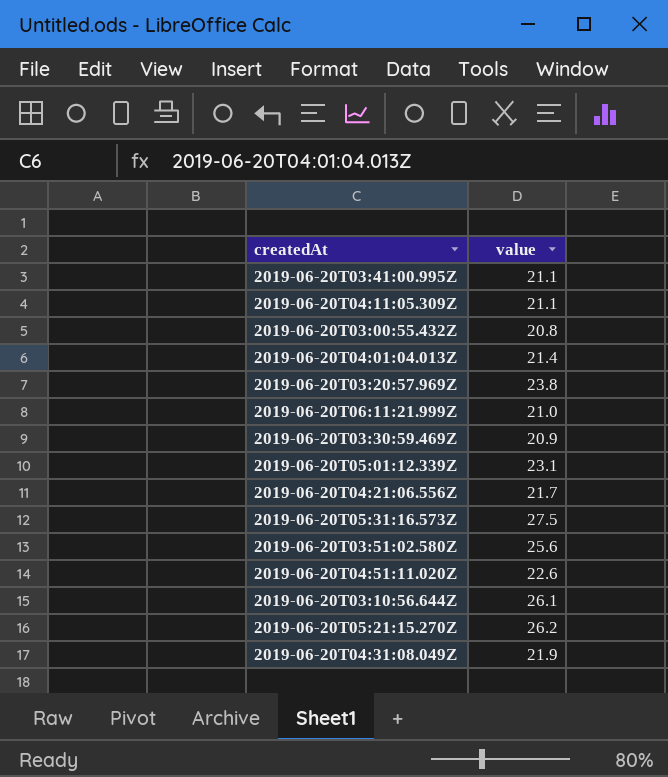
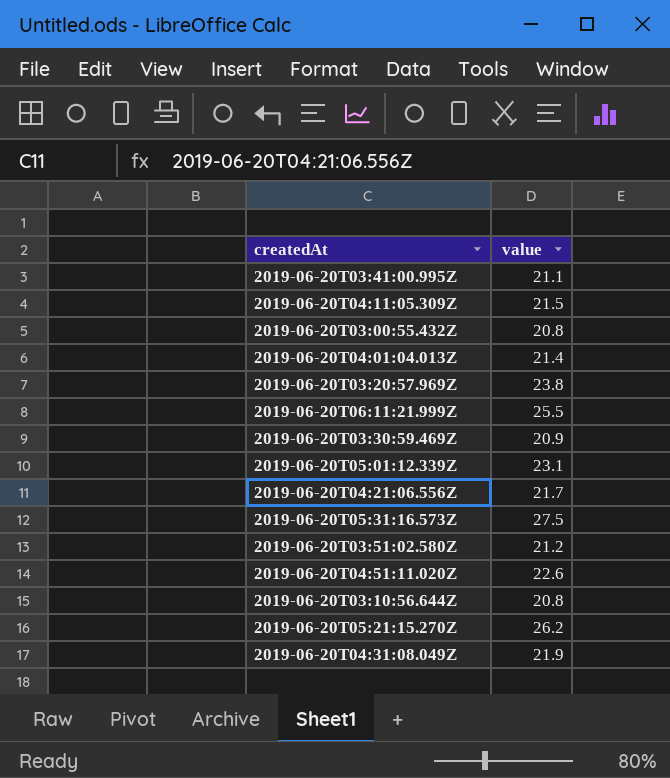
2019-06-20T04:11:05.309Z | value: 21.1 -> 21.5
2019-06-20T06:11:21.999Z | value: 21.0 -> 25.5
2019-06-20T03:51:02.580Z | value: 25.6 -> 21.2
2019-06-20T03:10:56.644Z | value: 26.1 -> 20.8

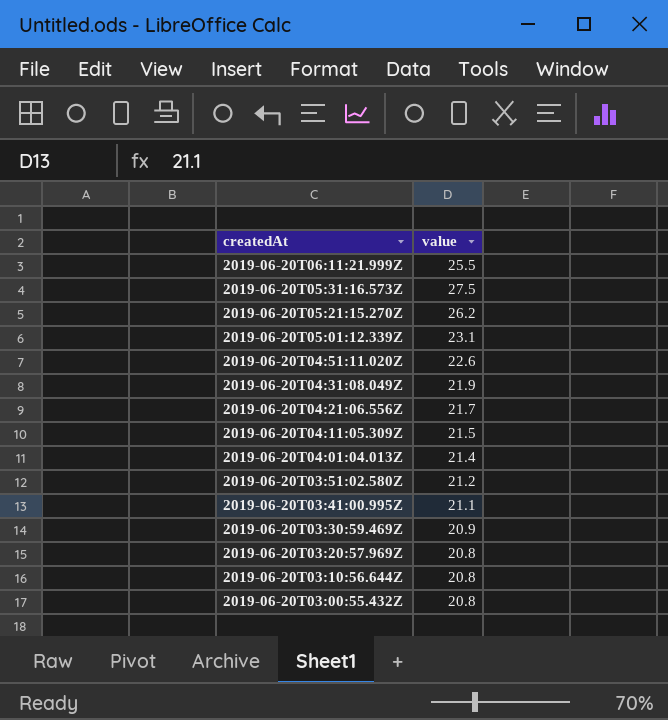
row order: none -> createdAt descending
2019-06-20T03:20:57.969Z | value: 23.8 -> 20.8

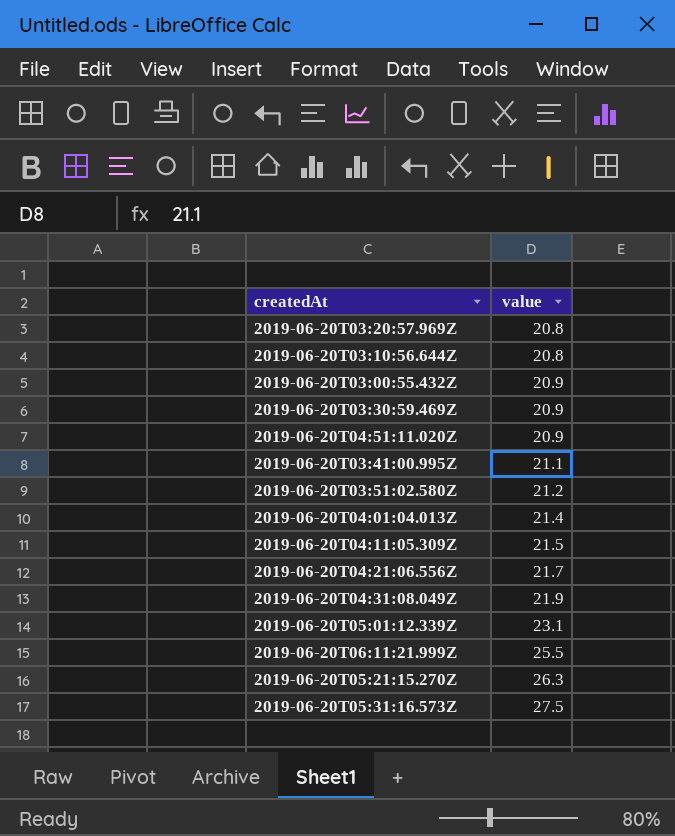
row order: createdAt descending -> value ascending
2019-06-20T03:00:55.432Z | value: 20.8 -> 20.9
2019-06-20T04:51:11.020Z | value: 22.6 -> 20.9
2019-06-20T05:21:15.270Z | value: 26.2 -> 26.3

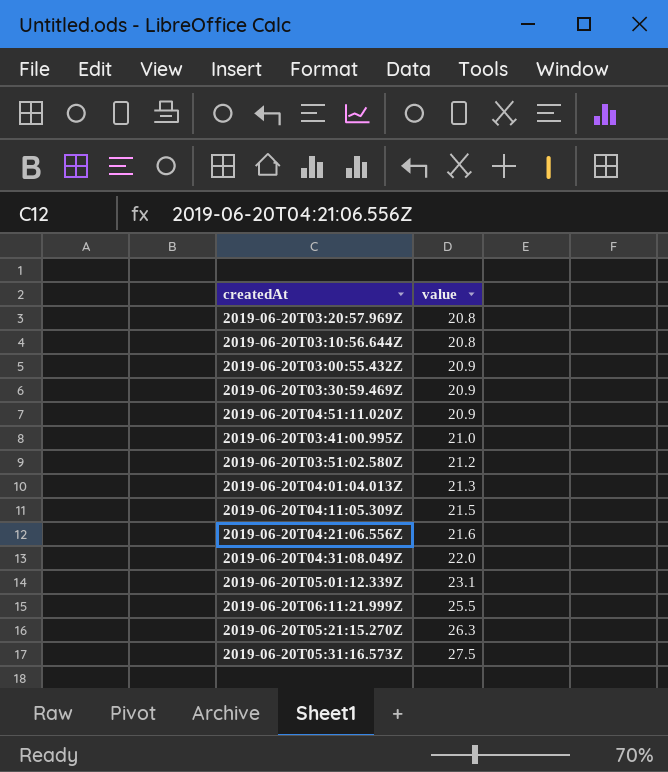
2019-06-20T03:41:00.995Z | value: 21.1 -> 21.0
2019-06-20T04:01:04.013Z | value: 21.4 -> 21.3
2019-06-20T04:21:06.556Z | value: 21.7 -> 21.6
2019-06-20T04:31:08.049Z | value: 21.9 -> 22.0

